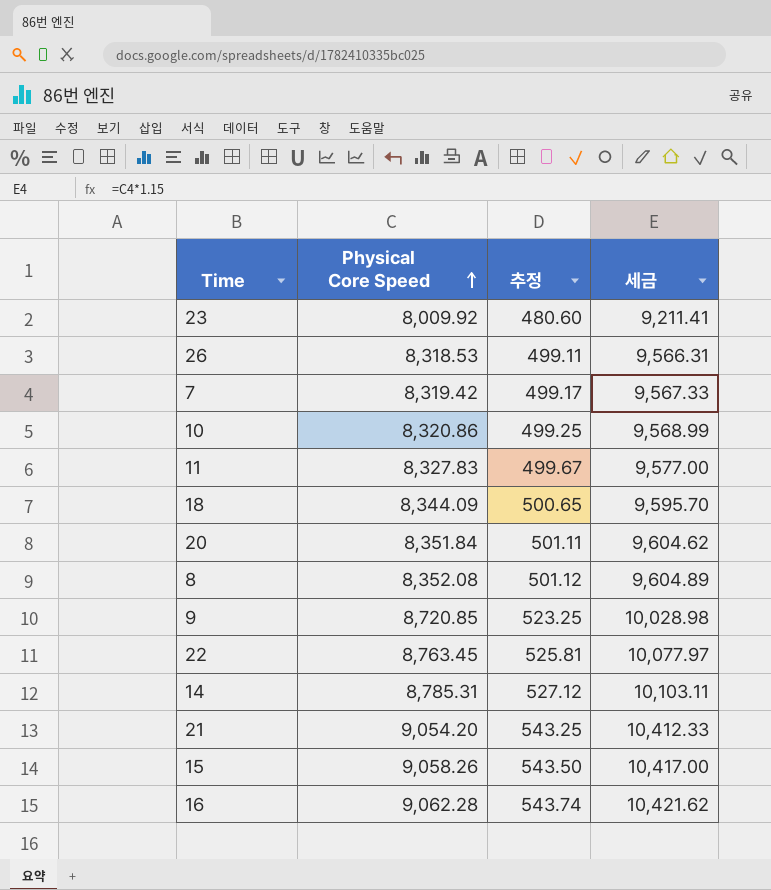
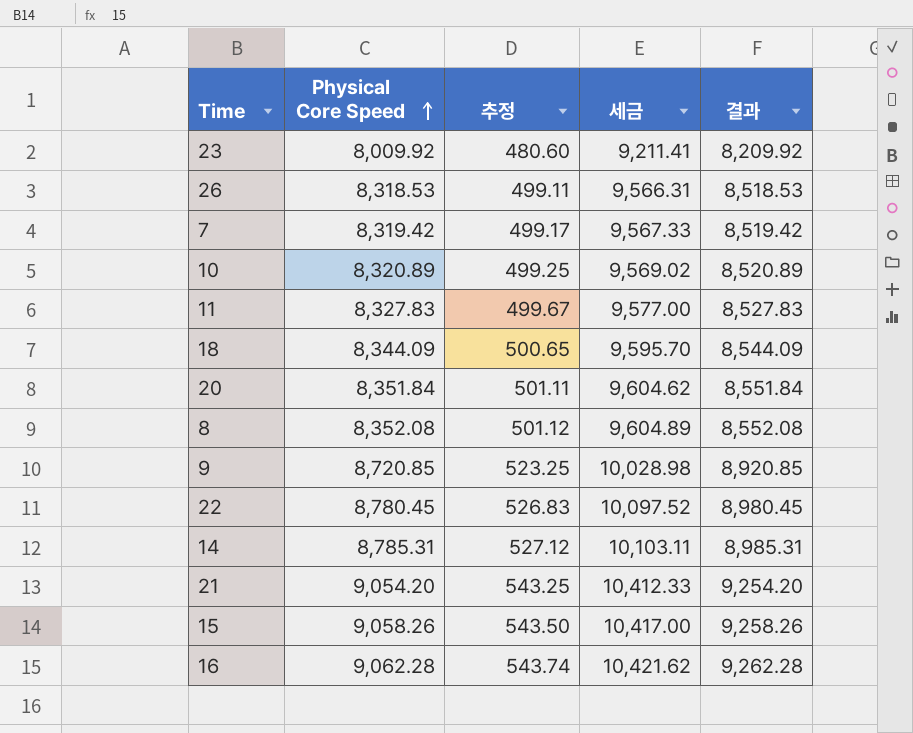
column 결과 | formula: none -> [Physical Core Speed] + 200
10 | Physical Core Speed: 8,320.86 -> 8,320.89
10 | 세금: 9,568.99 -> 9,569.02
22 | Physical Core Speed: 8,763.45 -> 8,780.45
22 | 추정: 525.81 -> 526.83
22 | 세금: 10,077.97 -> 10,097.52

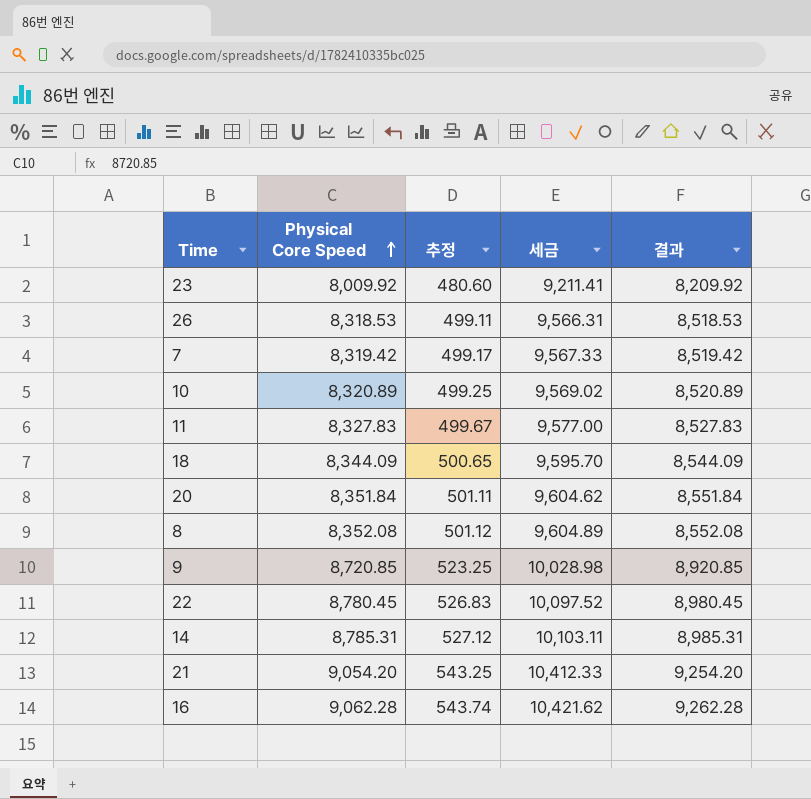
row 15: 9,058.26 | 543.50 | 10,417.00 | 9,258.26 -> none

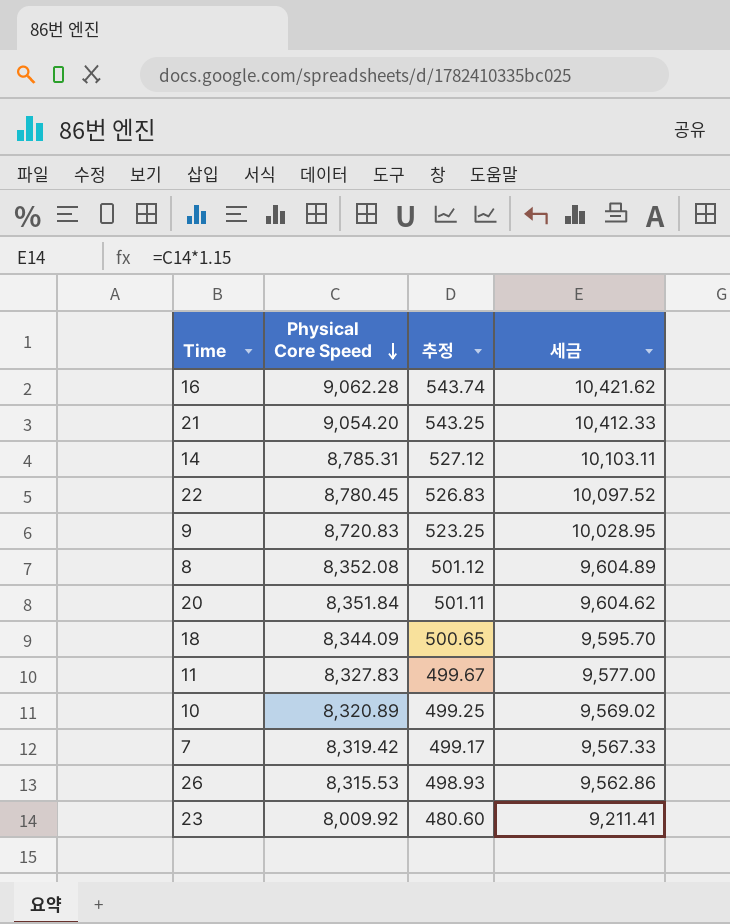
row order: Physical Core Speed ascending -> Physical Core Speed descending
column 결과 | formula: [Physical Core Speed] + 200 -> none
9 | Physical Core Speed: 8,720.85 -> 8,720.83
9 | 세금: 10,028.98 -> 10,028.95
26 | Physical Core Speed: 8,318.53 -> 8,315.53
26 | 추정: 499.11 -> 498.93
26 | 세금: 9,566.31 -> 9,562.86

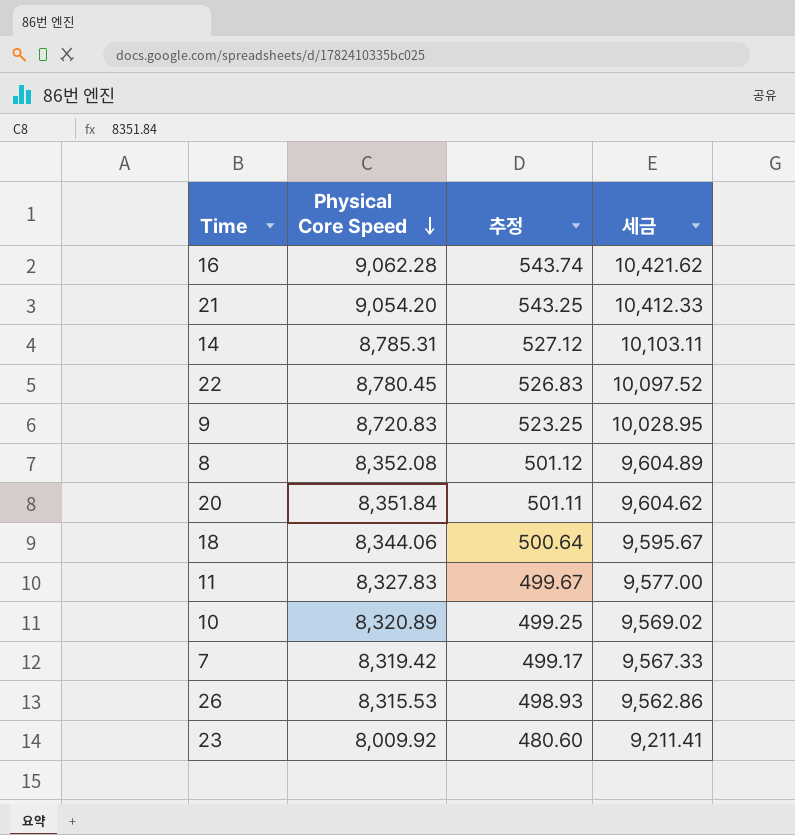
18 | Physical Core Speed: 8,344.09 -> 8,344.06
18 | 추정: 500.65 -> 500.64
18 | 세금: 9,595.70 -> 9,595.67

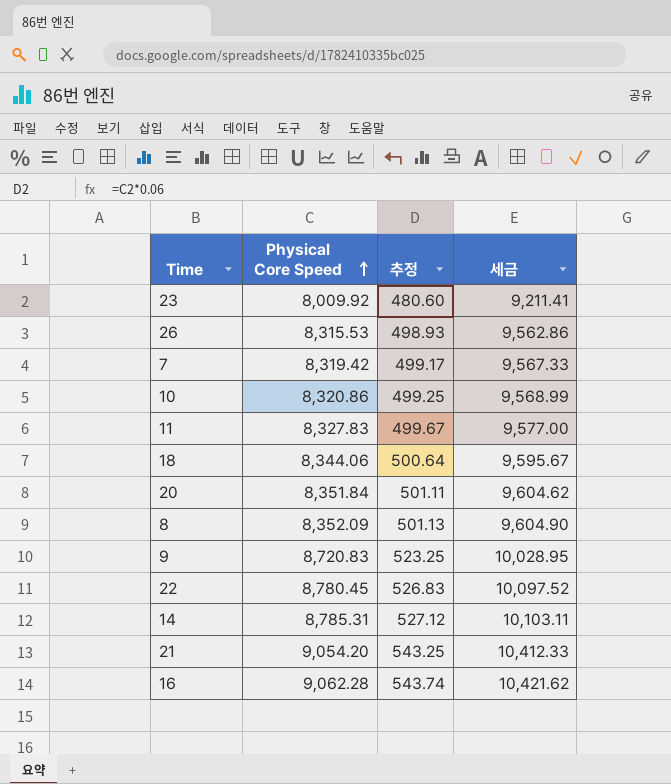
row order: Physical Core Speed descending -> Physical Core Speed ascending
10 | Physical Core Speed: 8,320.89 -> 8,320.86
10 | 세금: 9,569.02 -> 9,568.99
8 | Physical Core Speed: 8,352.08 -> 8,352.09
8 | 추정: 501.12 -> 501.13
8 | 세금: 9,604.89 -> 9,604.90

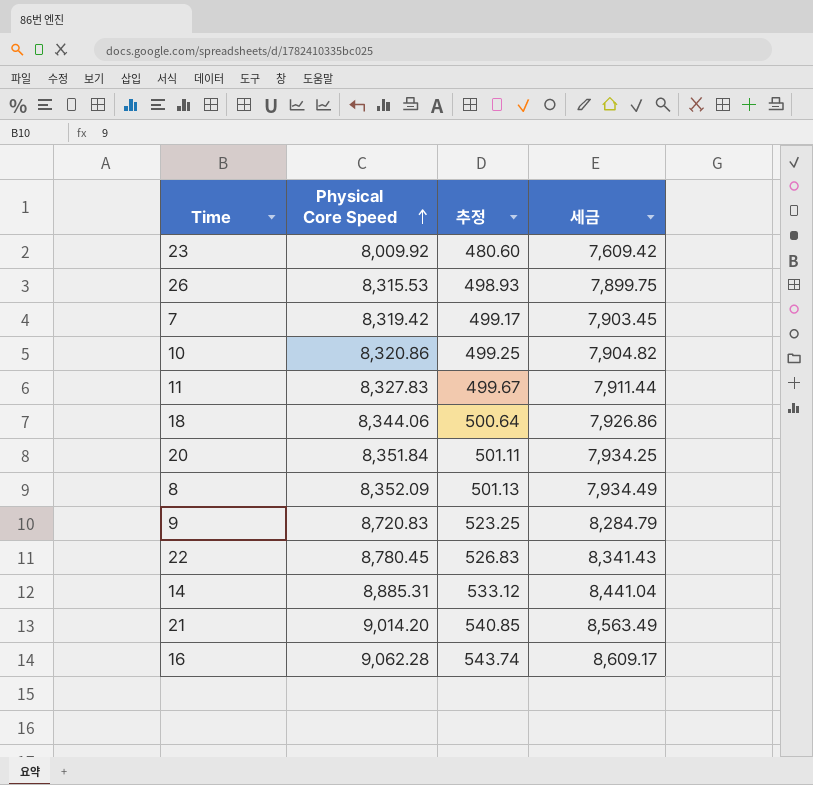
column 세금 | formula: [Physical Core Speed] * 1.15 -> [Physical Core Speed] * 0.95
14 | Physical Core Speed: 8,785.31 -> 8,885.31
14 | 추정: 527.12 -> 533.12
21 | Physical Core Speed: 9,054.20 -> 9,014.20
21 | 추정: 543.25 -> 540.85

